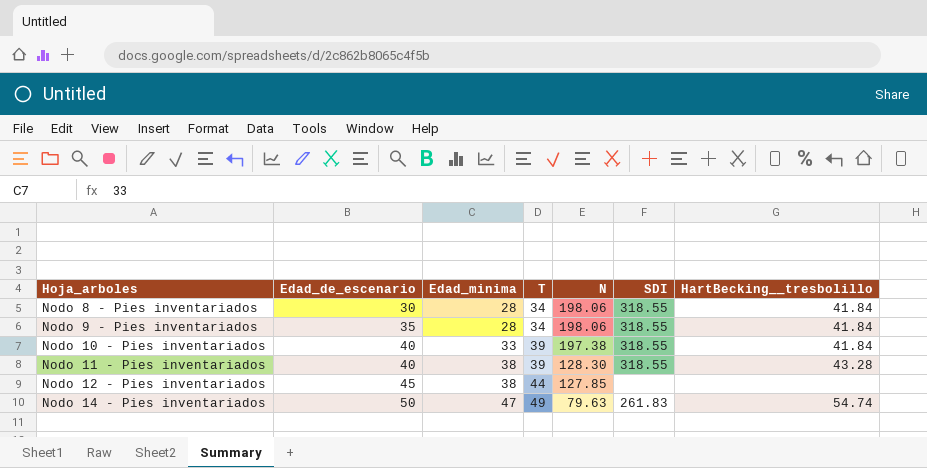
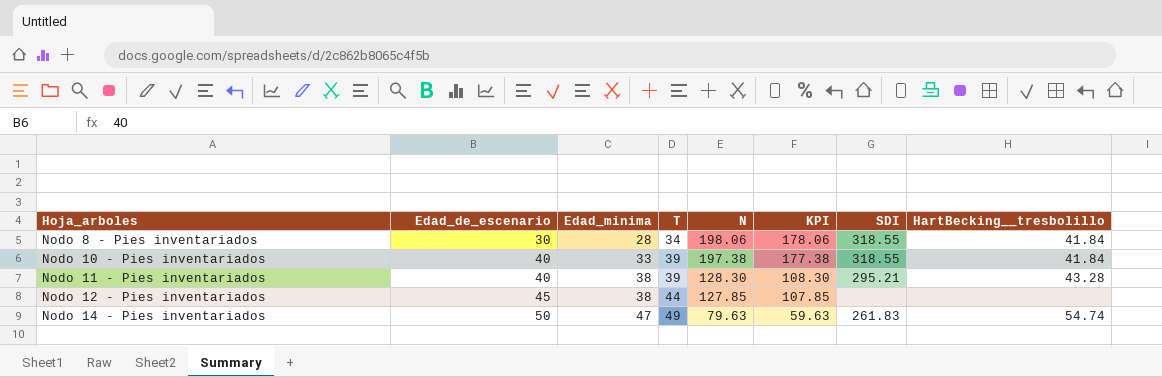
column KPI | formula: none -> [N] - 20
row Nodo 9 - Pies inventariados: 35 | 28 | 34 | 198.06 | 318.55 | 41.84 -> none
Nodo 11 - Pies inventariados | SDI: 318.55 -> 295.21

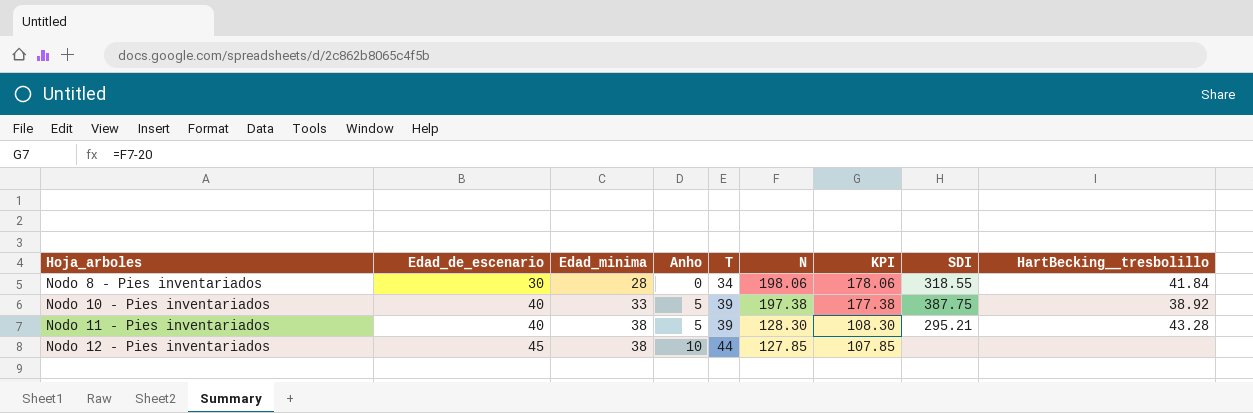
column Anho | position: none -> 4
row Nodo 14 - Pies inventariados: 50 | 47 | 49 | 79.63 | 59.63 | 261.83 | 54.74 -> none
Nodo 10 - Pies inventariados | SDI: 318.55 -> 387.75
Nodo 10 - Pies inventariados | HartBecking__tresbolillo: 41.84 -> 38.92

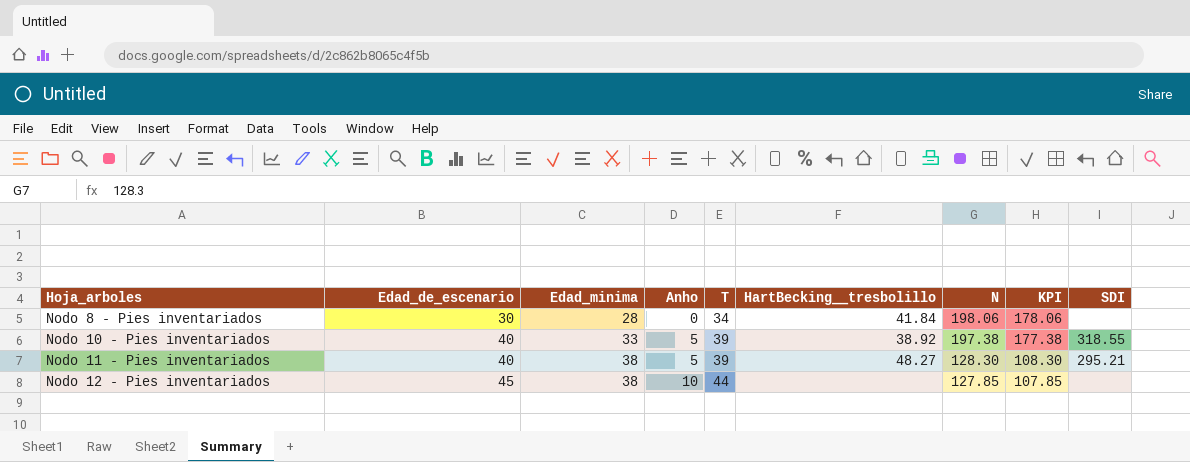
column HartBecking__tresbolillo | position: 9 -> 6
Nodo 8 - Pies inventariados | SDI: 318.55 -> none
Nodo 10 - Pies inventariados | SDI: 387.75 -> 318.55
Nodo 11 - Pies inventariados | HartBecking__tresbolillo: 43.28 -> 48.27

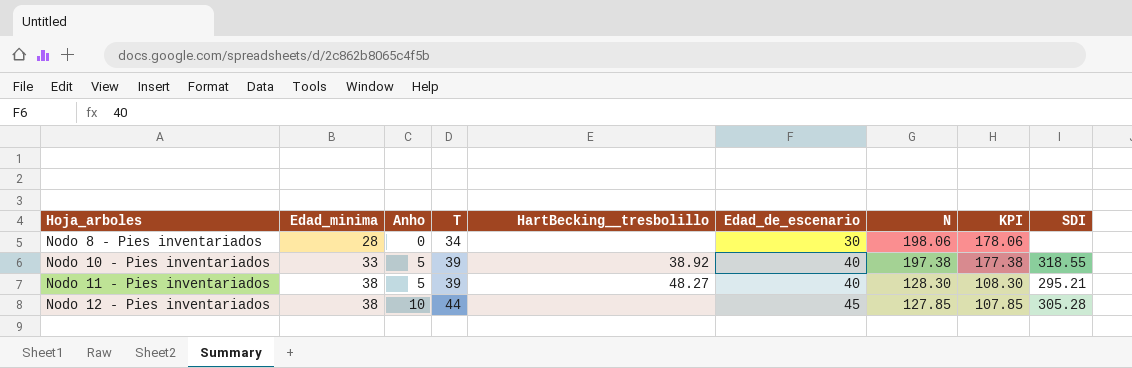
column Edad_de_escenario | position: 2 -> 6
Nodo 8 - Pies inventariados | HartBecking__tresbolillo: 41.84 -> none
Nodo 12 - Pies inventariados | SDI: none -> 305.28

